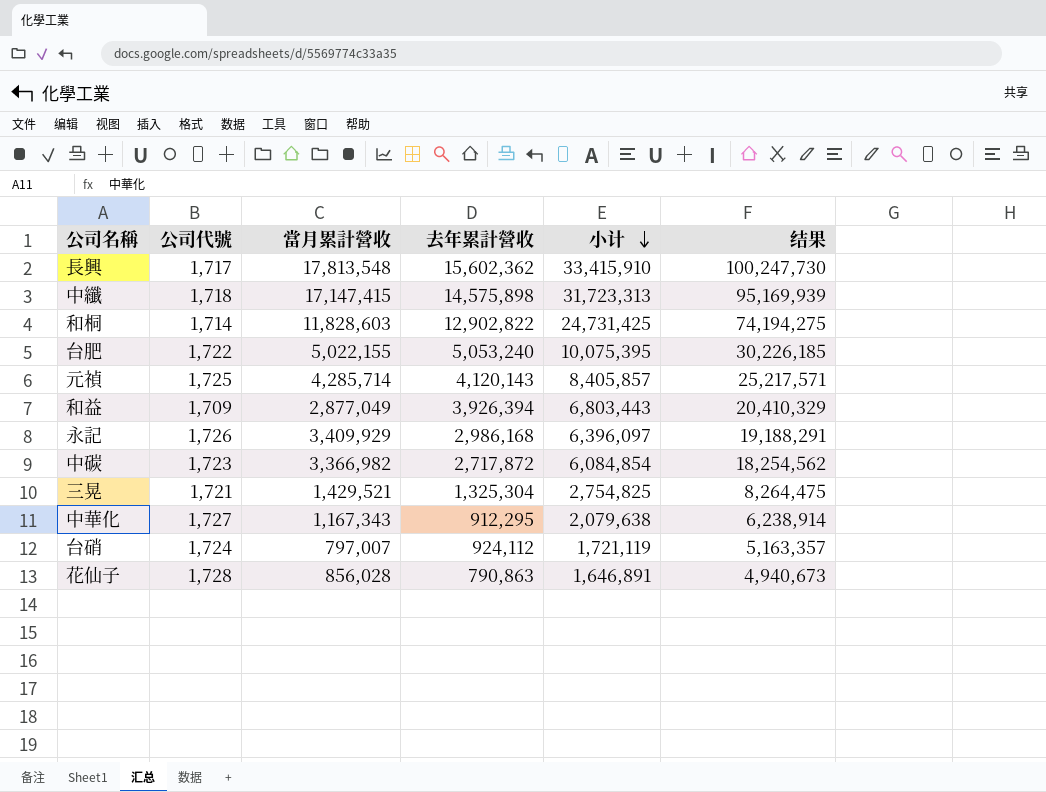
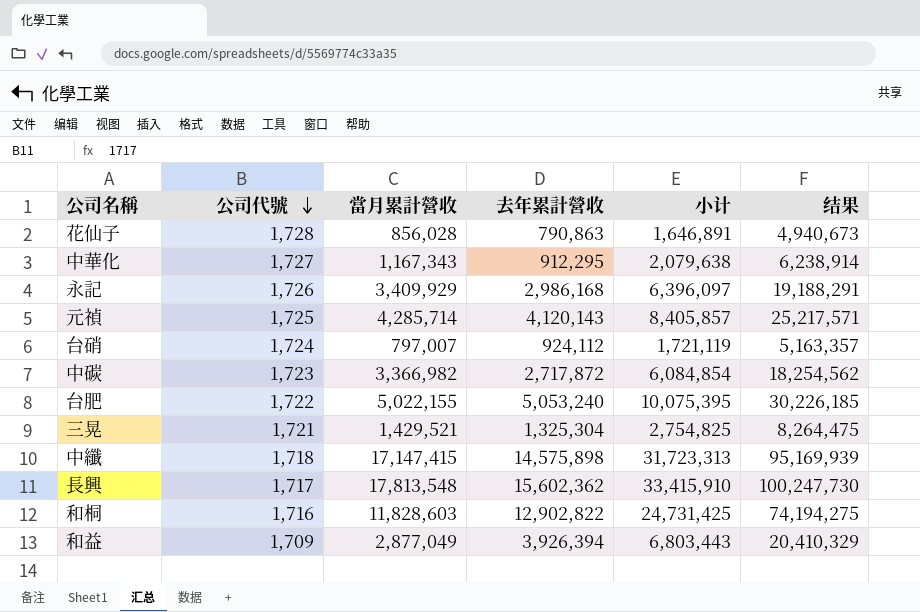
row order: 小计 descending -> 公司代號 descending
和桐 | 公司代號: 1,714 -> 1,716

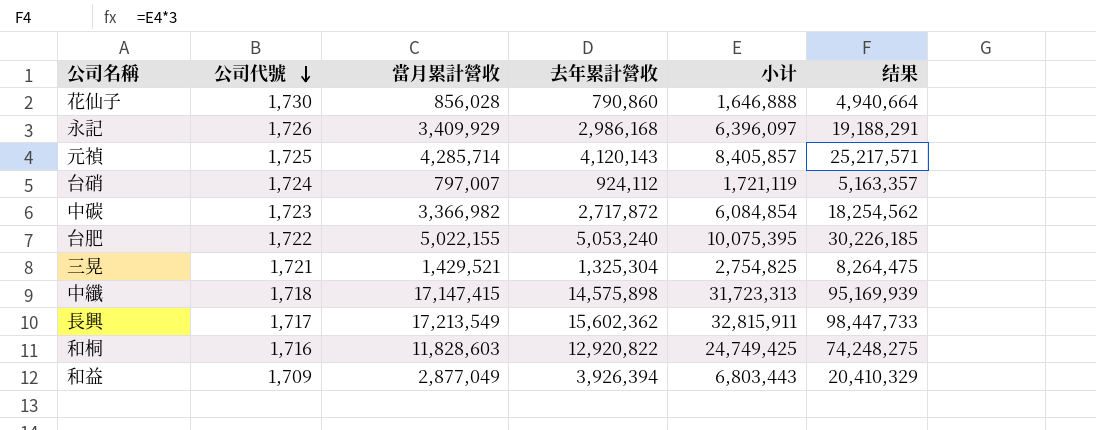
row 中華化: 1,727 | 1,167,343 | 912,295 | 2,079,638 | 6,238,914 -> none
花仙子 | 公司代號: 1,728 -> 1,730
花仙子 | 去年累計營收: 790,863 -> 790,860
花仙子 | 小计: 1,646,891 -> 1,646,888
花仙子 | 结果: 4,940,673 -> 4,940,664
長興 | 當月累計營收: 17,813,548 -> 17,213,549
長興 | 小计: 33,415,910 -> 32,815,911
長興 | 结果: 100,247,730 -> 98,447,733
和桐 | 去年累計營收: 12,902,822 -> 12,920,822
和桐 | 小计: 24,731,425 -> 24,749,425
和桐 | 结果: 74,194,275 -> 74,248,275

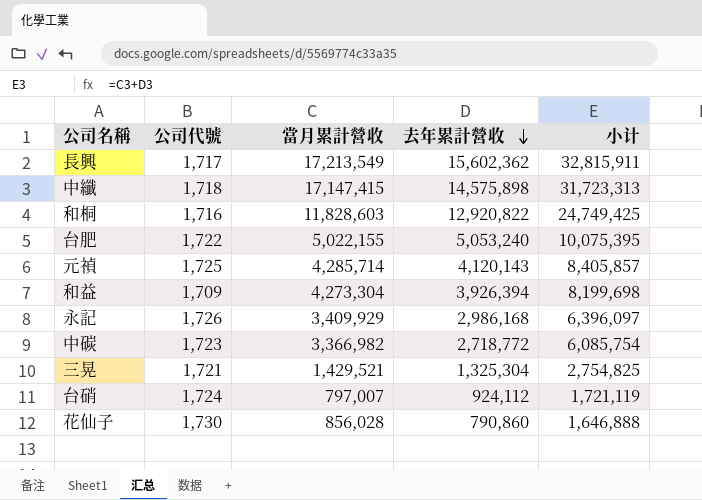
row order: 公司代號 descending -> 去年累計營收 descending
column 结果 | formula: [小计] * 3 -> none
和益 | 當月累計營收: 2,877,049 -> 4,273,304
和益 | 小计: 6,803,443 -> 8,199,698
中碳 | 去年累計營收: 2,717,872 -> 2,718,772
中碳 | 小计: 6,084,854 -> 6,085,754

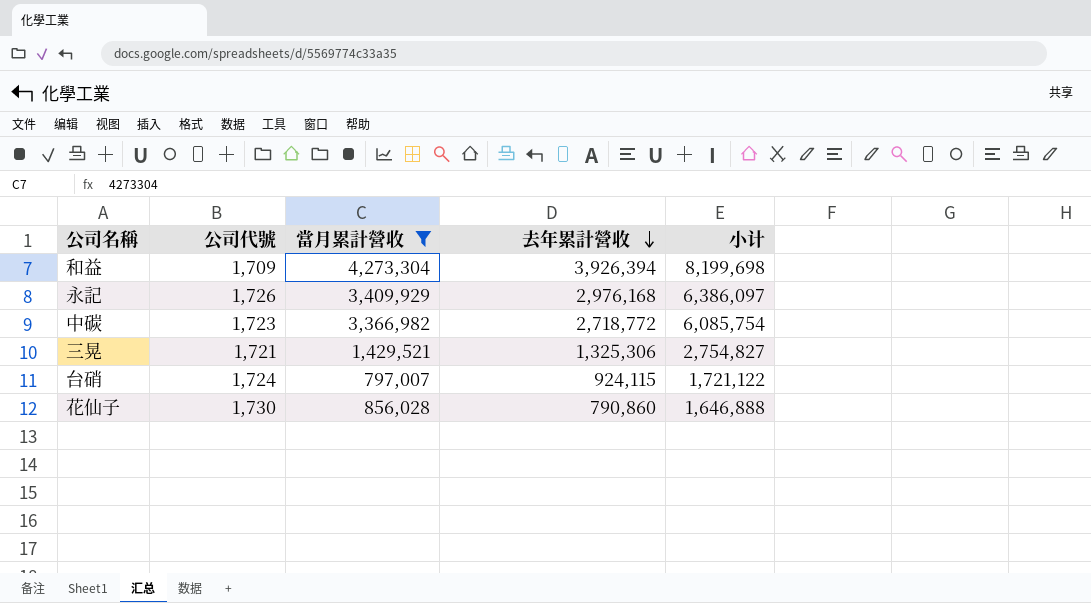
filter: none -> 當月累計營收 <= 4,273,304
永記 | 去年累計營收: 2,986,168 -> 2,976,168
永記 | 小计: 6,396,097 -> 6,386,097
三晃 | 去年累計營收: 1,325,304 -> 1,325,306
三晃 | 小计: 2,754,825 -> 2,754,827
台硝 | 去年累計營收: 924,112 -> 924,115
台硝 | 小计: 1,721,119 -> 1,721,122

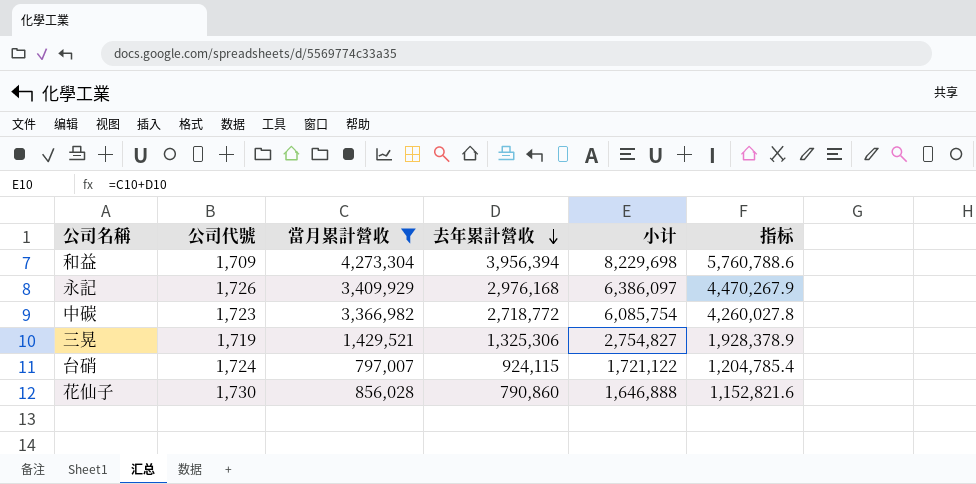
column 指标 | formula: none -> [小计] * 0.7
和益 | 去年累計營收: 3,926,394 -> 3,956,394
和益 | 小计: 8,199,698 -> 8,229,698
三晃 | 公司代號: 1,721 -> 1,719

